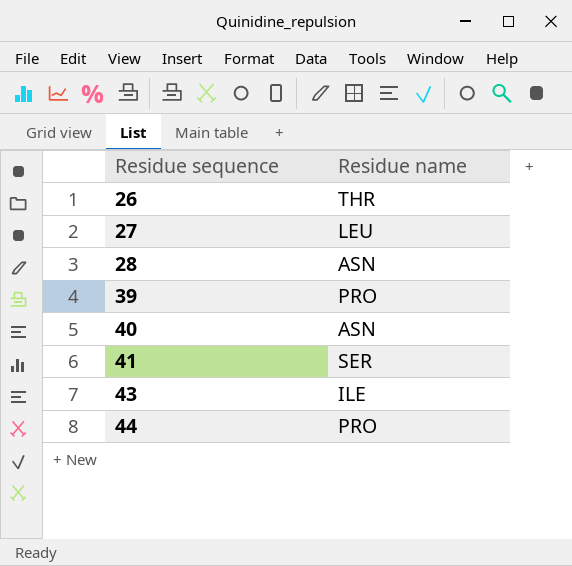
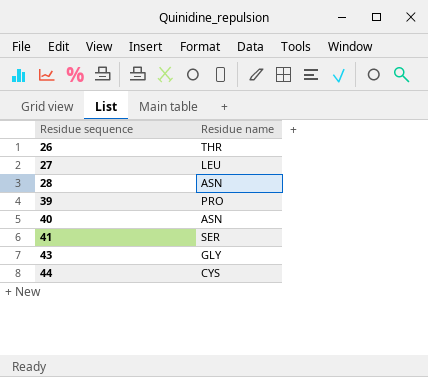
43 | Residue name: ILE -> GLY
44 | Residue name: PRO -> CYS

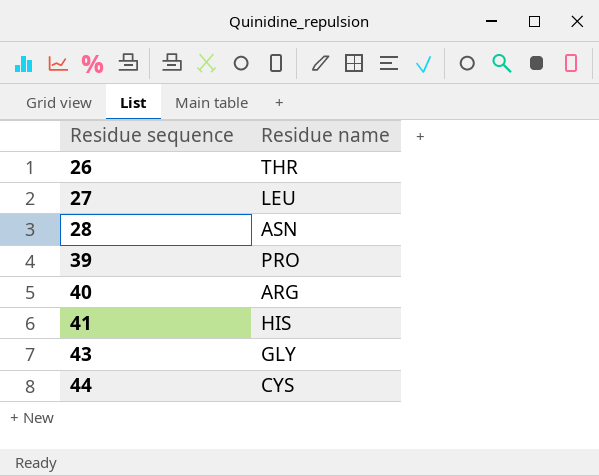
40 | Residue name: ASN -> ARG
41 | Residue name: SER -> HIS

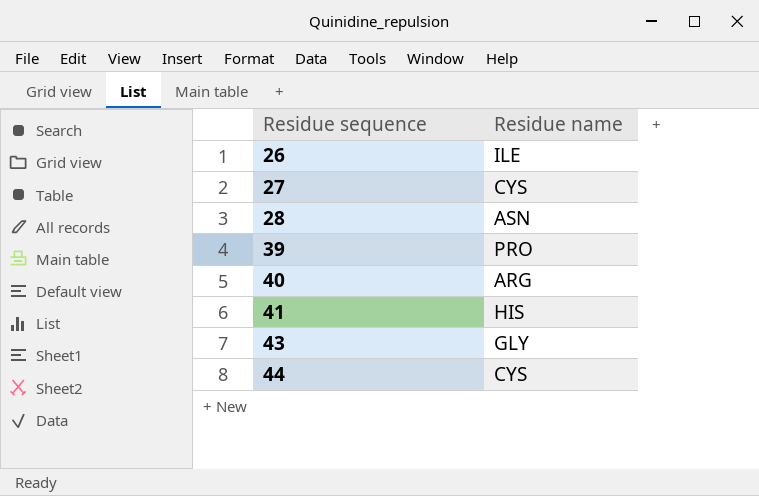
26 | Residue name: THR -> ILE
27 | Residue name: LEU -> CYS

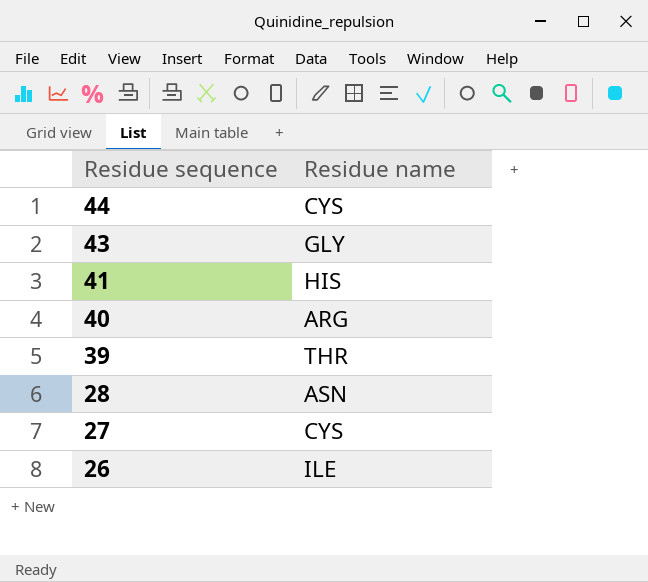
row order: Residue sequence ascending -> Residue sequence descending
39 | Residue name: PRO -> THR

